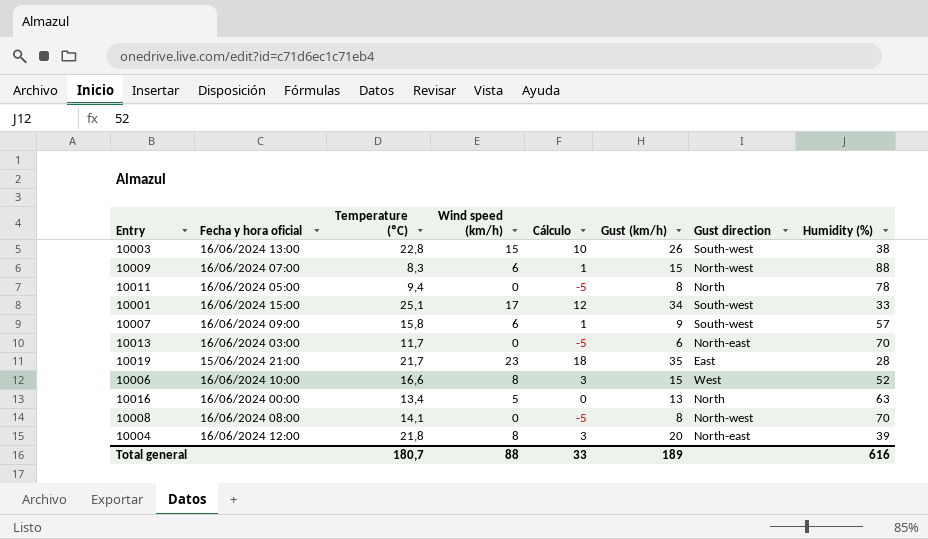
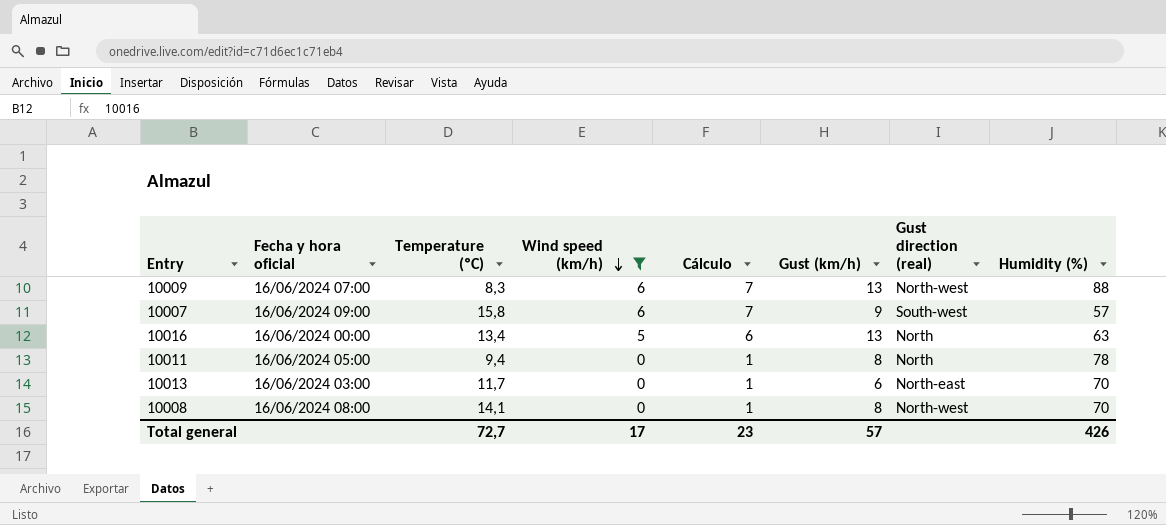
filter: none -> Wind speed (km/h) <= 6
row order: none -> Wind speed (km/h) descending
column Cálculo | formula: [Wind speed (km/h)] - 5 -> [Wind speed (km/h)] + 1
column name: Gust direction -> Gust direction (real)
10009 | Gust (km/h): 15 -> 13
Total general | Temperature (ºC): 180,7 -> 72,7
Total general | Wind speed (km/h): 88 -> 17
Total general | Cálculo: 33 -> 23
Total general | Gust (km/h): 189 -> 57
Total general | Humidity (%): 616 -> 426

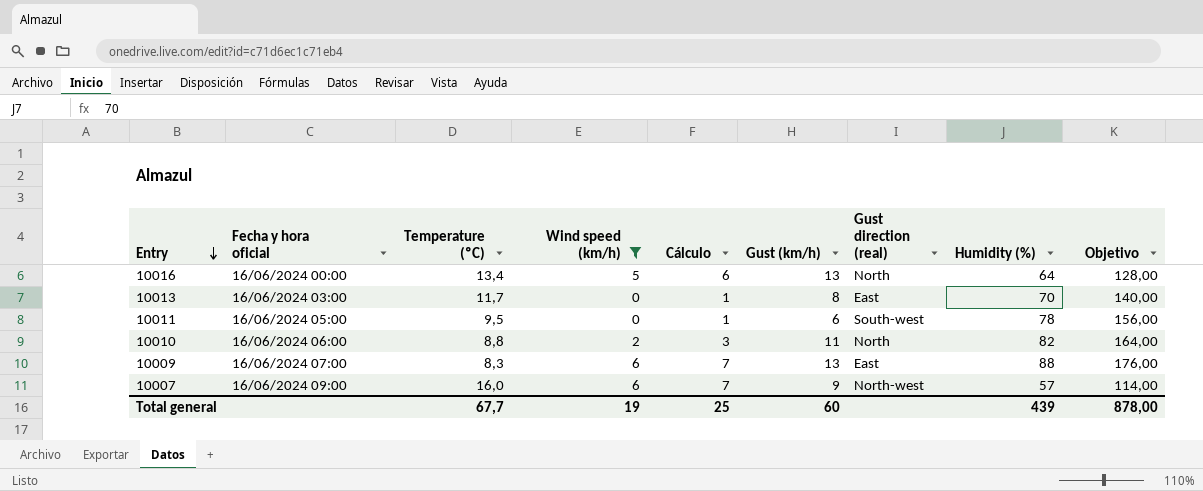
row order: Wind speed (km/h) descending -> Entry descending
column Objetivo | formula: none -> [Humidity (%)] * 2
row 10008: 16/06/2024 08:00 | 14,1 | 0 | 1 | 8 | North-west | 70 -> none
10016 | Humidity (%): 63 -> 64
10013 | Gust (km/h): 6 -> 8
10013 | Gust direction (real): North-east -> East
10011 | Temperature (ºC): 9,4 -> 9,5
10011 | Gust (km/h): 8 -> 6
10011 | Gust direction (real): North -> South-west
row 10010: none -> 16/06/2024 06:00 | 8,8 | 2 | 3 | 11 | North | 82 | 164,00
10009 | Gust direction (real): North-west -> East
10007 | Temperature (ºC): 15,8 -> 16,0
10007 | Gust direction (real): South-west -> North-west
Total general | Temperature (ºC): 72,7 -> 67,7
Total general | Wind speed (km/h): 17 -> 19
Total general | Cálculo: 23 -> 25
Total general | Gust (km/h): 57 -> 60
Total general | Humidity (%): 426 -> 439

